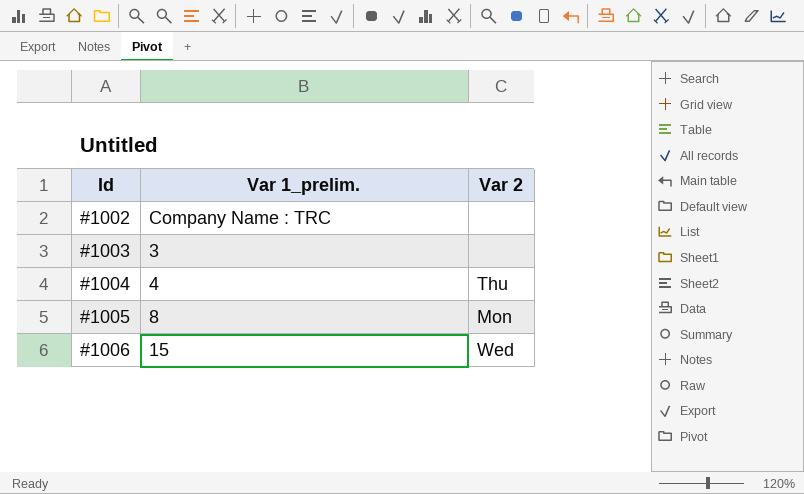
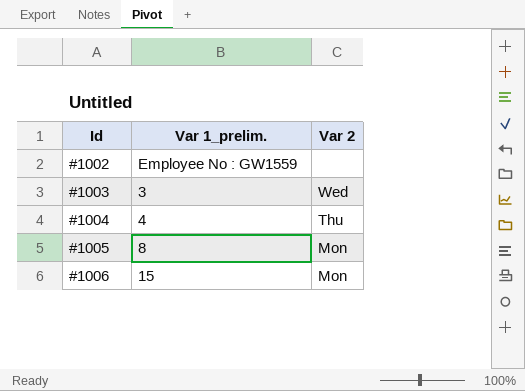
#1002 | Var 1_prelim.: Company Name : TRC -> Employee No : GW1559
#1003 | Var 2: none -> Wed
#1006 | Var 2: Wed -> Mon

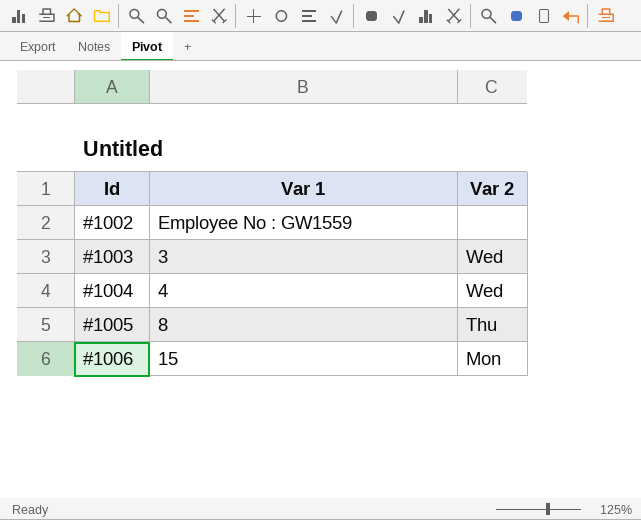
column name: Var 1_prelim. -> Var 1
#1004 | Var 2: Thu -> Wed
#1005 | Var 2: Mon -> Thu

